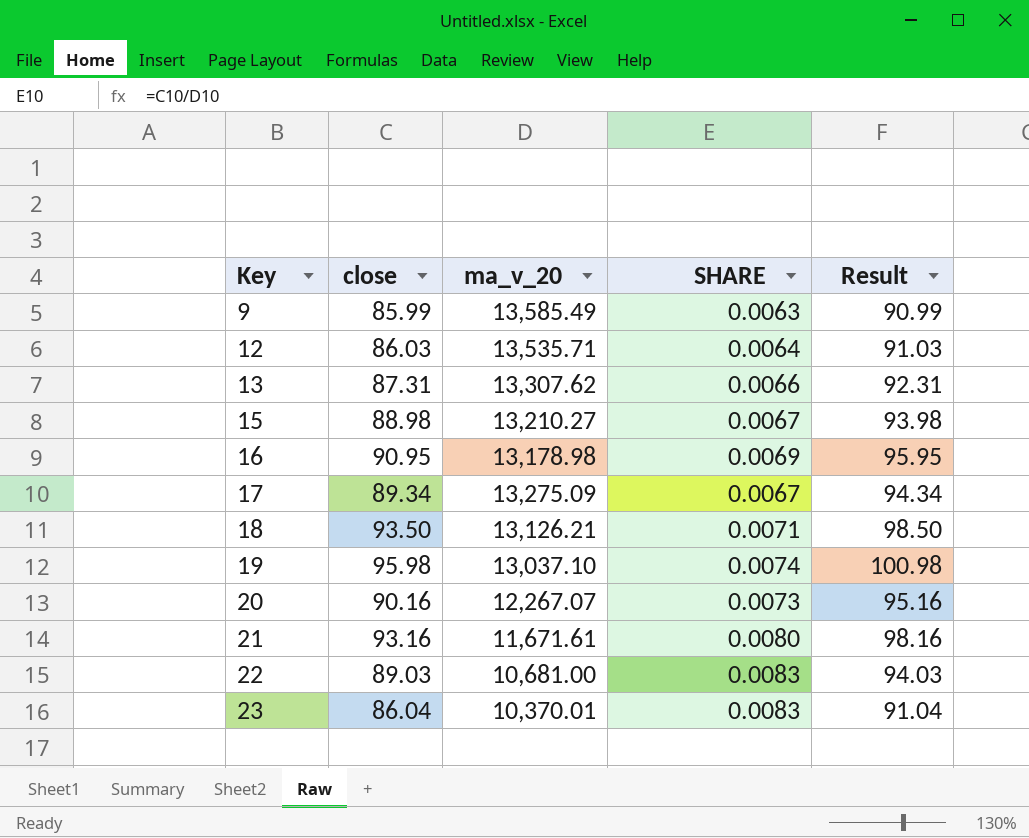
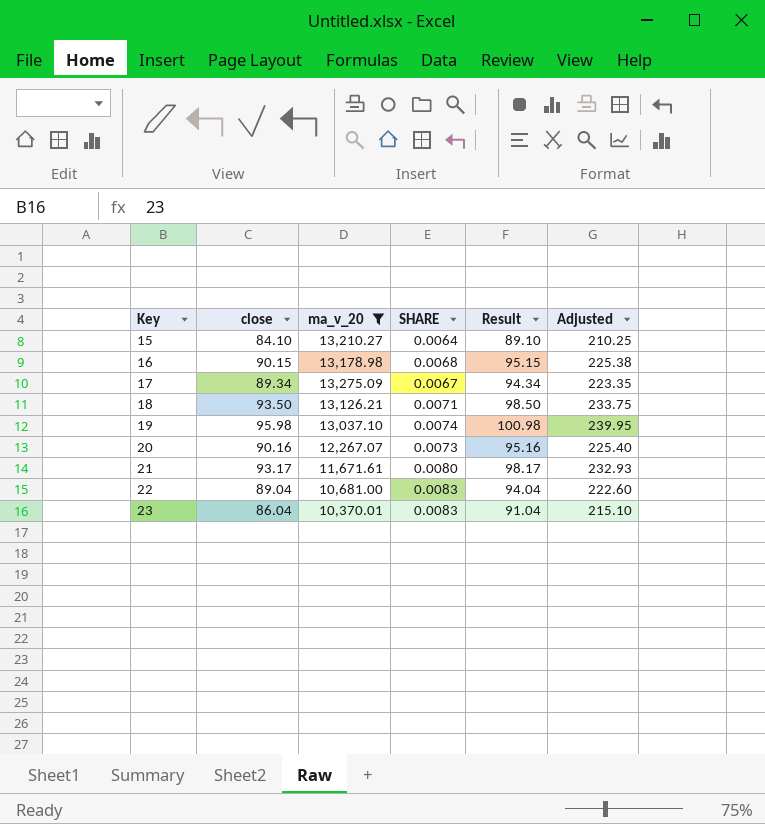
filter: none -> ma_v_20 <= 13,275.09
column Adjusted | formula: none -> [close] * 2.5
15 | close: 88.98 -> 84.10
15 | SHARE: 0.0067 -> 0.0064
15 | Result: 93.98 -> 89.10
16 | close: 90.95 -> 90.15
16 | SHARE: 0.0069 -> 0.0068
16 | Result: 95.95 -> 95.15
21 | close: 93.16 -> 93.17
21 | Result: 98.16 -> 98.17
22 | close: 89.03 -> 89.04
22 | Result: 94.03 -> 94.04

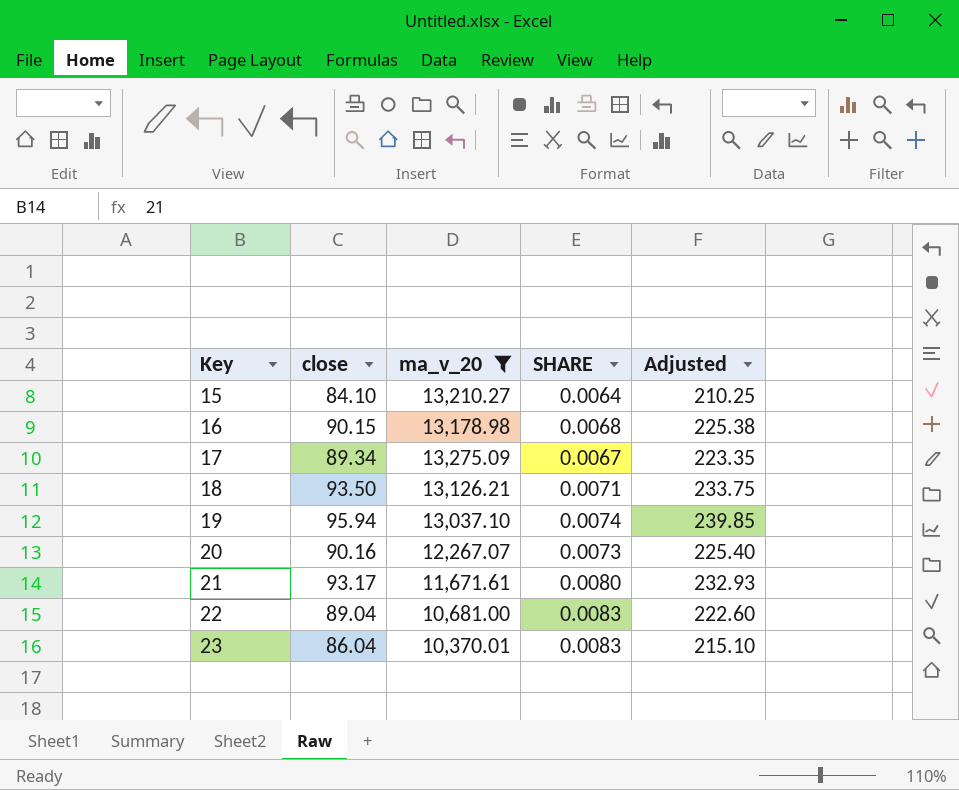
column Result | formula: [close] + 5 -> none
19 | close: 95.98 -> 95.94
19 | Adjusted: 239.95 -> 239.85

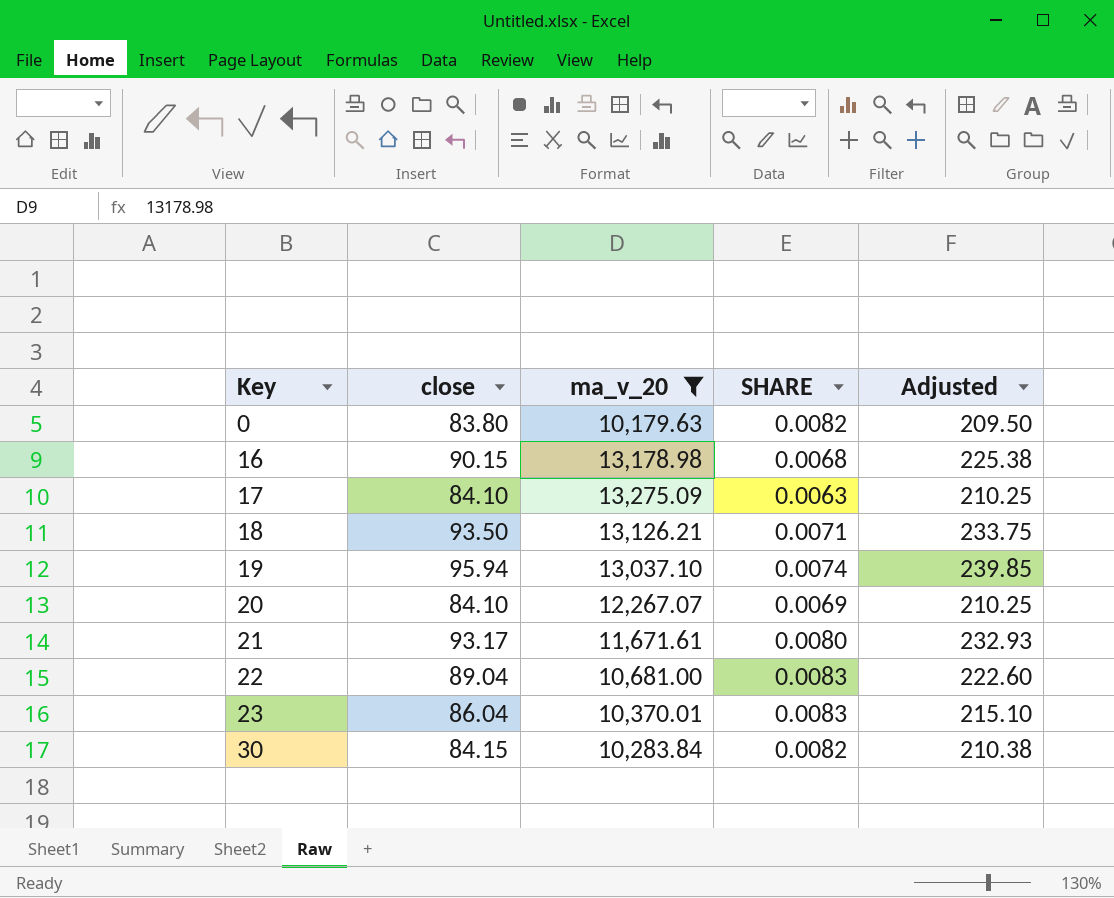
row 15: 84.10 | 13,210.27 | 0.0064 | 210.25 -> none
row 0: none -> 83.80 | 10,179.63 | 0.0082 | 209.50
17 | close: 89.34 -> 84.10
17 | SHARE: 0.0067 -> 0.0063
17 | Adjusted: 223.35 -> 210.25
20 | close: 90.16 -> 84.10
20 | SHARE: 0.0073 -> 0.0069
20 | Adjusted: 225.40 -> 210.25
row 30: none -> 84.15 | 10,283.84 | 0.0082 | 210.38

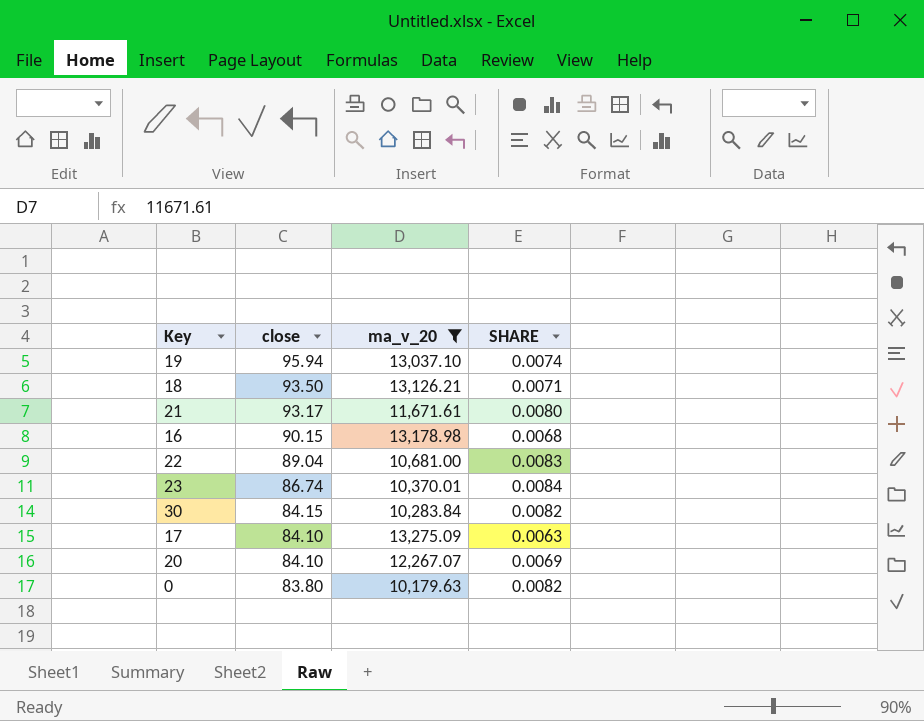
row order: Key ascending -> close descending
column Adjusted | formula: [close] * 2.5 -> none
23 | close: 86.04 -> 86.74
23 | SHARE: 0.0083 -> 0.0084

